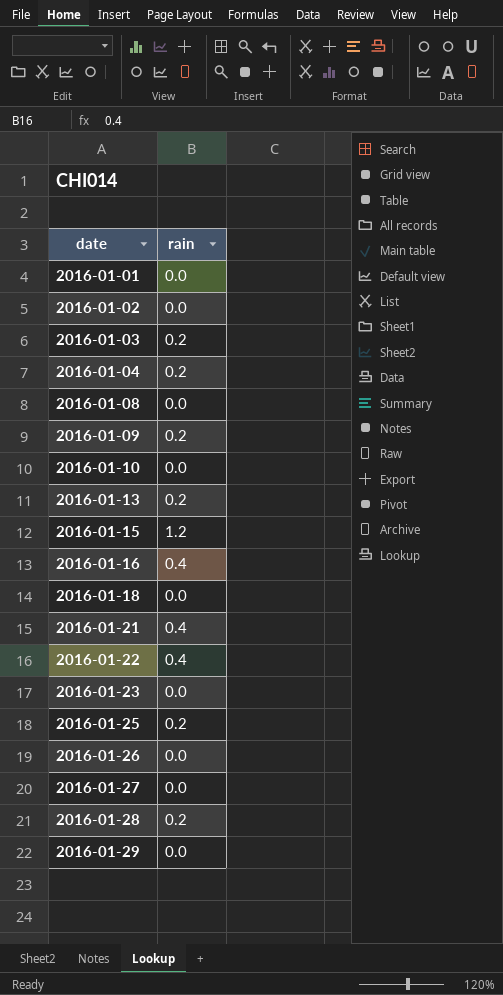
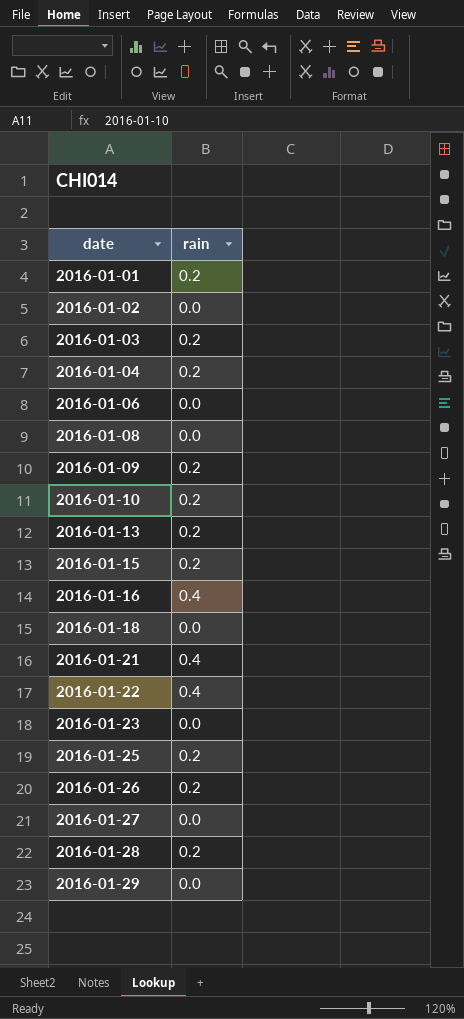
2016-01-01 | rain: 0.0 -> 0.2
row 2016-01-06: none -> 0.0
2016-01-10 | rain: 0.0 -> 0.2
2016-01-15 | rain: 1.2 -> 0.2
2016-01-26 | rain: 0.0 -> 0.2

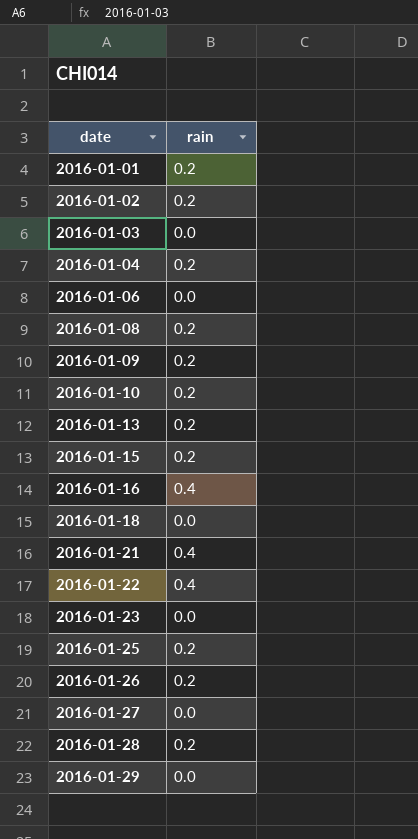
2016-01-02 | rain: 0.0 -> 0.2
2016-01-03 | rain: 0.2 -> 0.0
2016-01-08 | rain: 0.0 -> 0.2

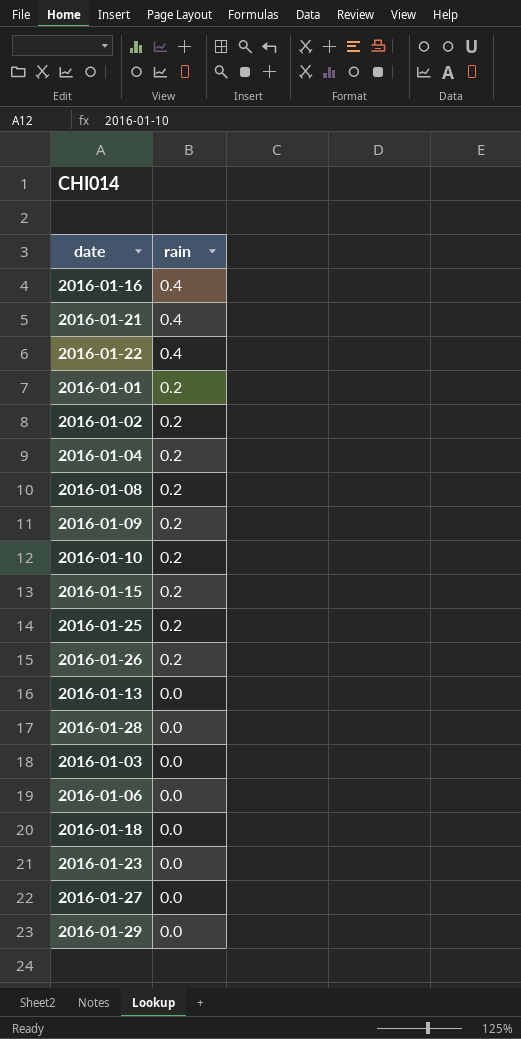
row order: date ascending -> rain descending
2016-01-13 | rain: 0.2 -> 0.0
2016-01-28 | rain: 0.2 -> 0.0

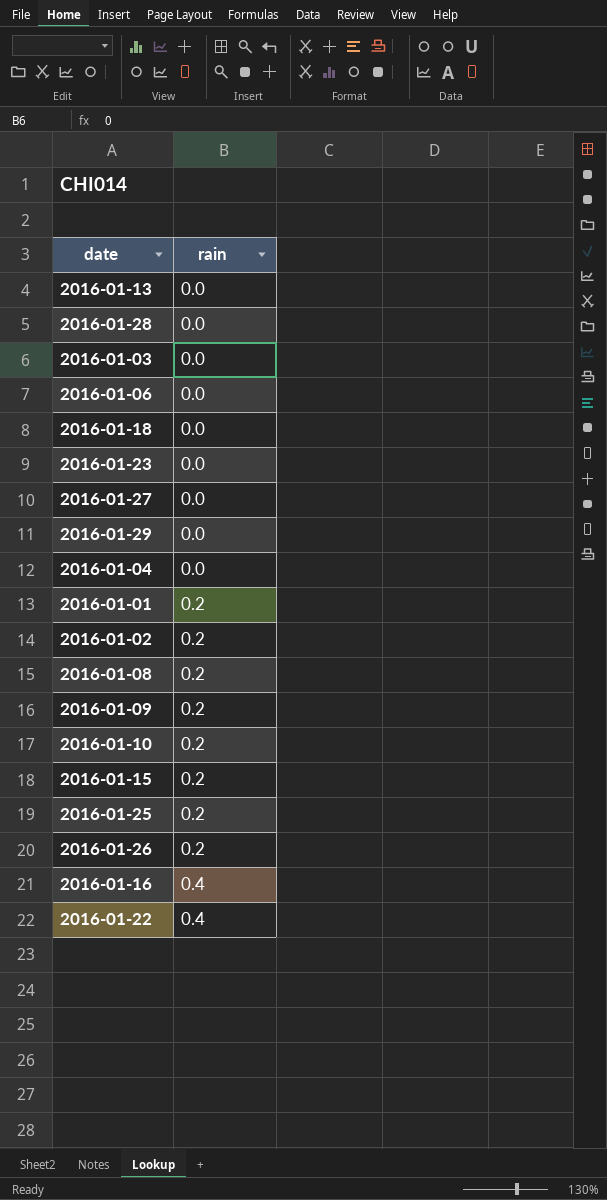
row order: rain descending -> rain ascending
row 2016-01-21: 0.4 -> none
2016-01-04 | rain: 0.2 -> 0.0

